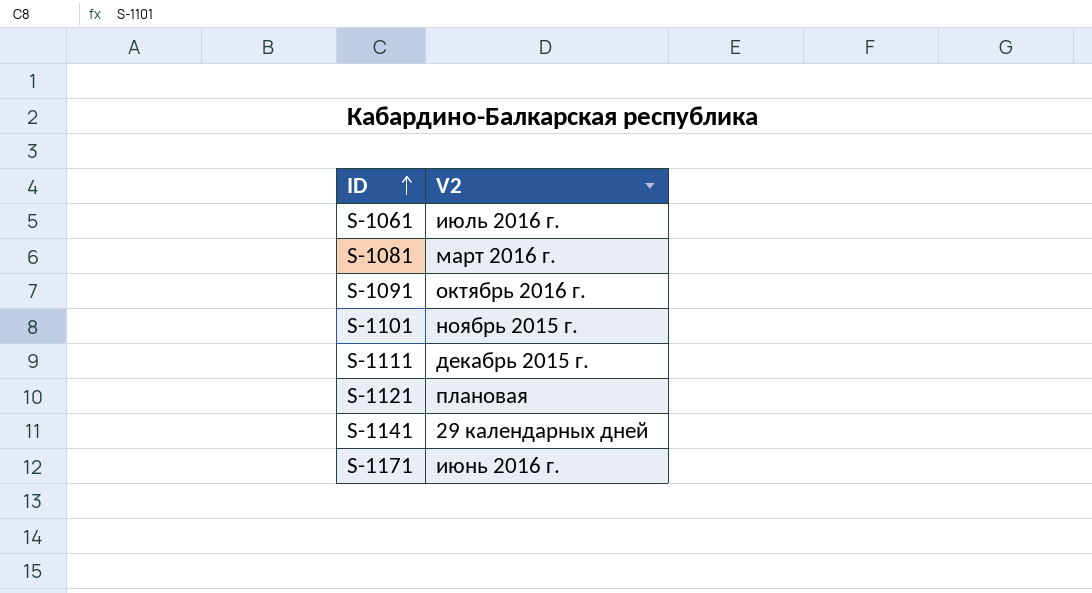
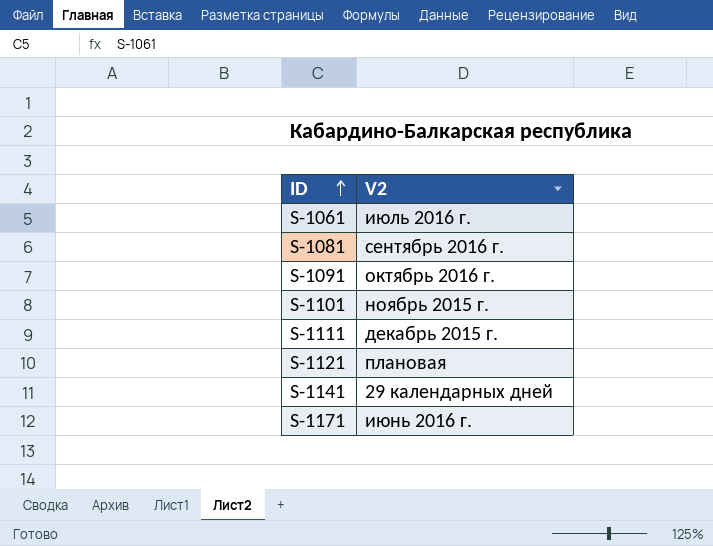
S-1081 | V2: март 2016 г. -> сентябрь 2016 г.

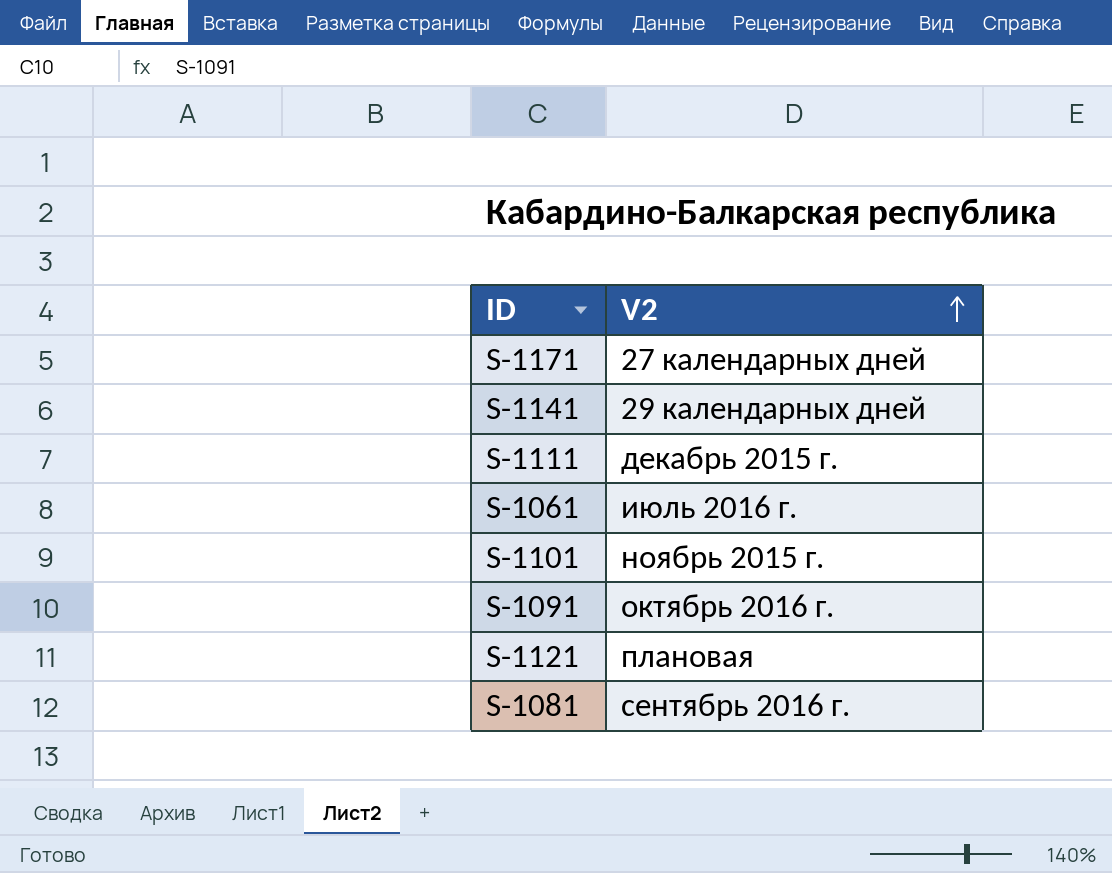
row order: ID ascending -> V2 ascending
S-1171 | V2: июнь 2016 г. -> 27 календарных дней

